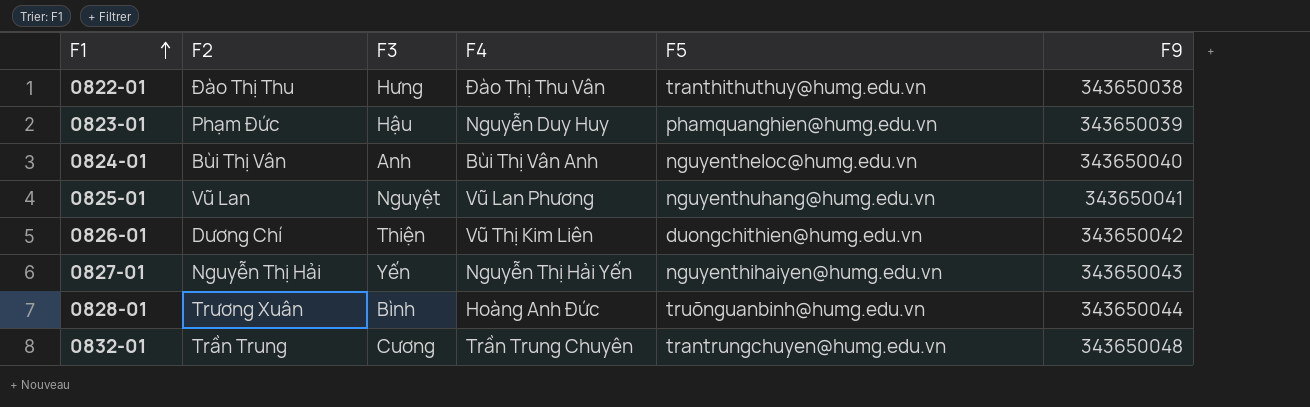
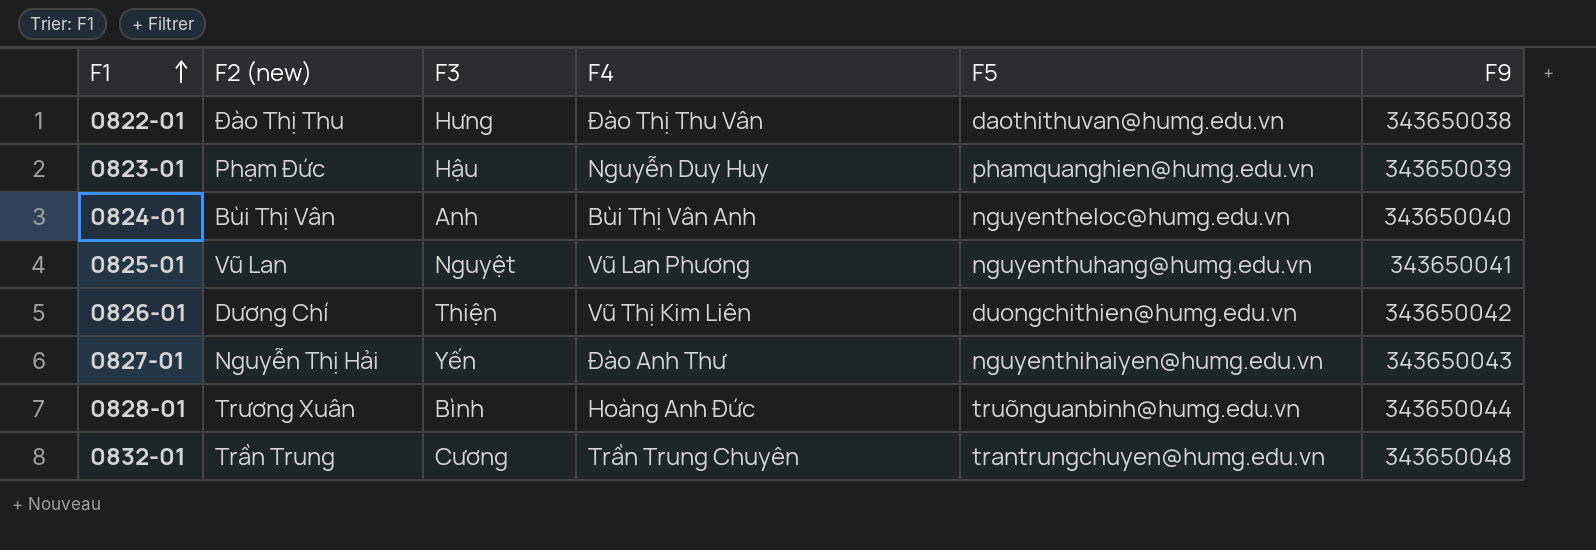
column name: F2 -> F2 (new)
0822-01 | F5: tranthithuthuy@humg.edu.vn -> daothithuvan@humg.edu.vn
0827-01 | F4: Nguyễn Thị Hải Yến -> Đào Anh Thư

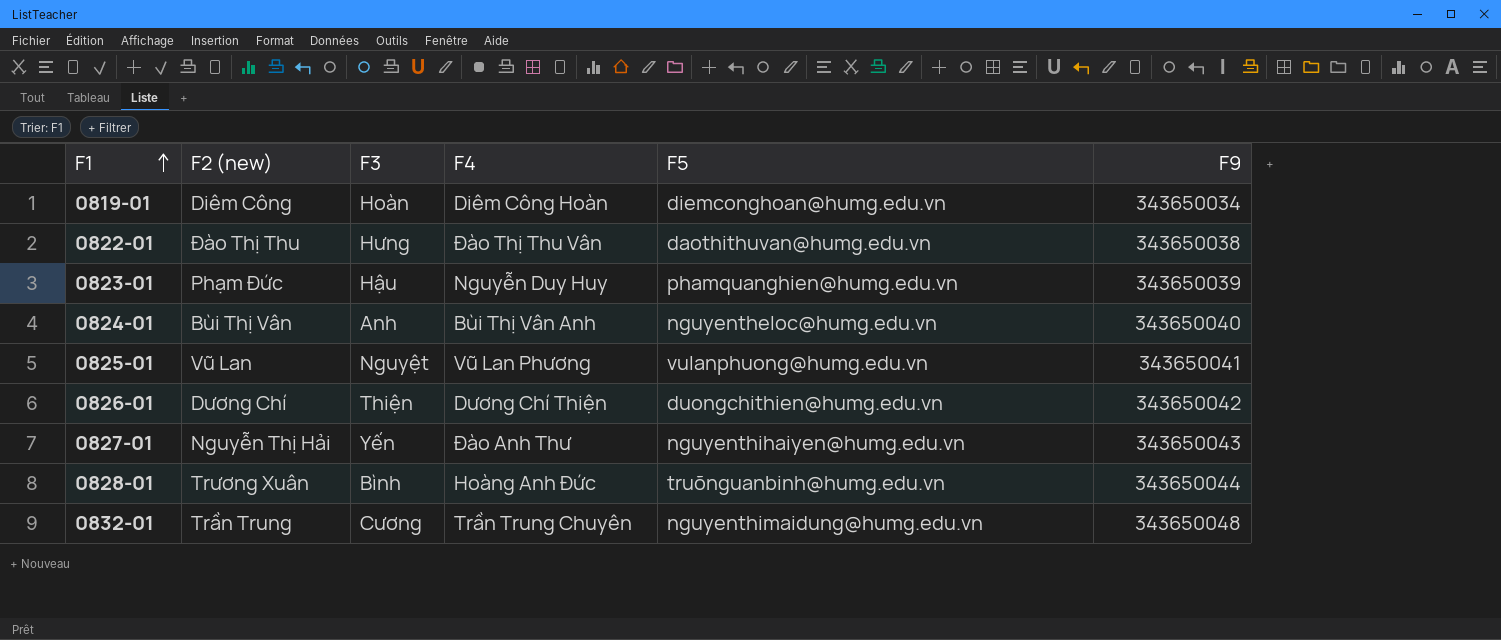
row 0819-01: none -> Diêm Công | Hoàn | Diêm Công Hoàn | diemconghoan@humg.edu.vn | 343650034
0825-01 | F5: nguyenthuhang@humg.edu.vn -> vulanphuong@humg.edu.vn
0826-01 | F4: Vũ Thị Kim Liên -> Dương Chí Thiện
0832-01 | F5: trantrungchuyen@humg.edu.vn -> nguyenthimaidung@humg.edu.vn

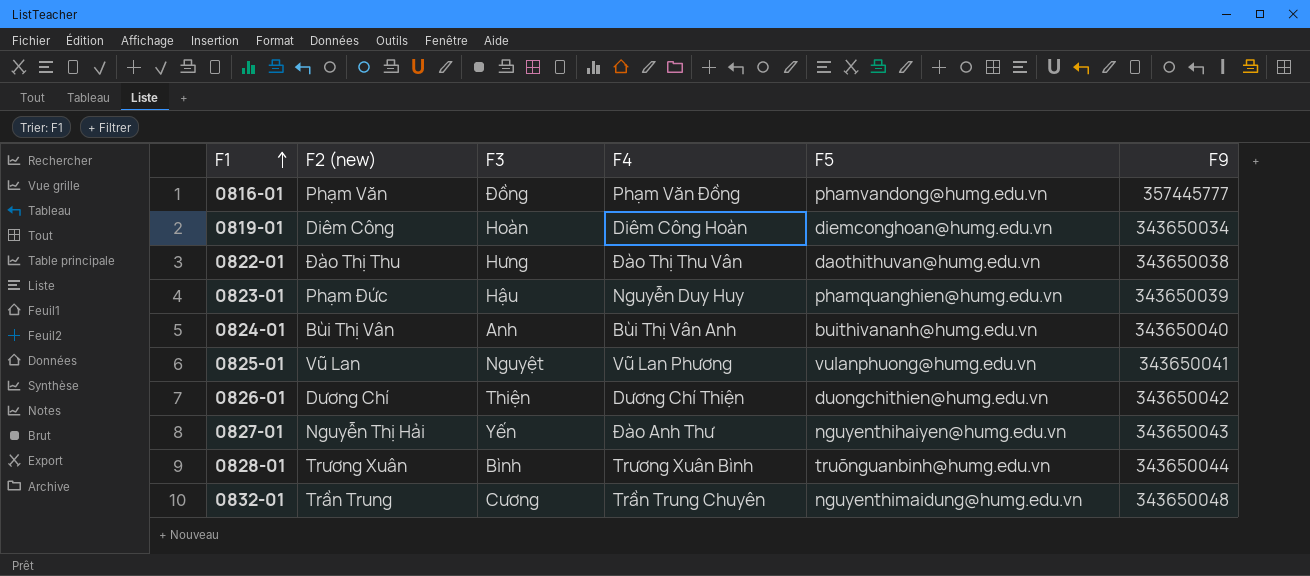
row 0816-01: none -> Phạm Văn | Đồng | Phạm Văn Đồng | phamvandong@humg.edu.vn | 357445777
0824-01 | F5: nguyentheloc@humg.edu.vn -> buithivananh@humg.edu.vn
0828-01 | F4: Hoàng Anh Đức -> Trương Xuân Bình

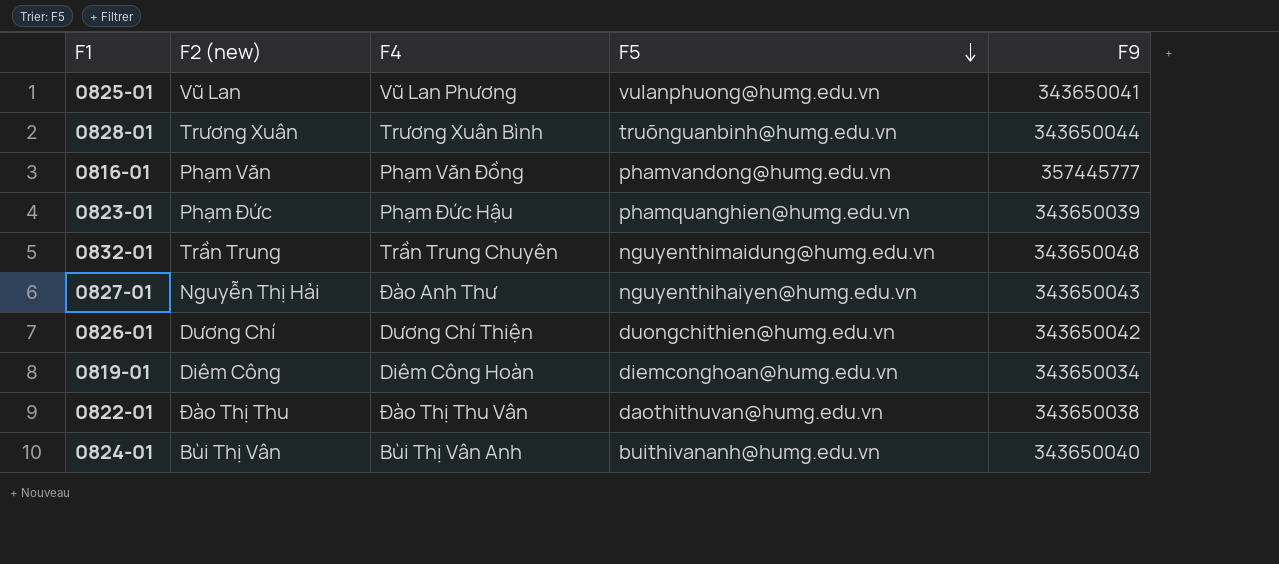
row order: F1 ascending -> F5 descending
column F3 | position: 3 -> none
0823-01 | F4: Nguyễn Duy Huy -> Phạm Đức Hậu

